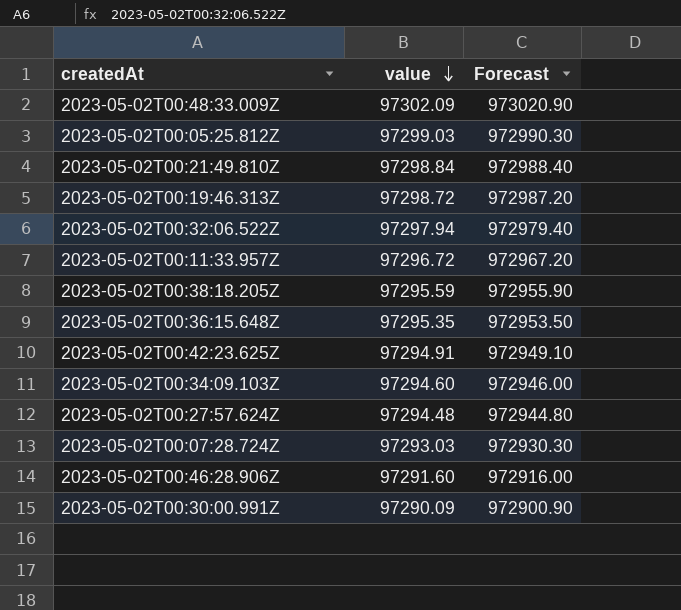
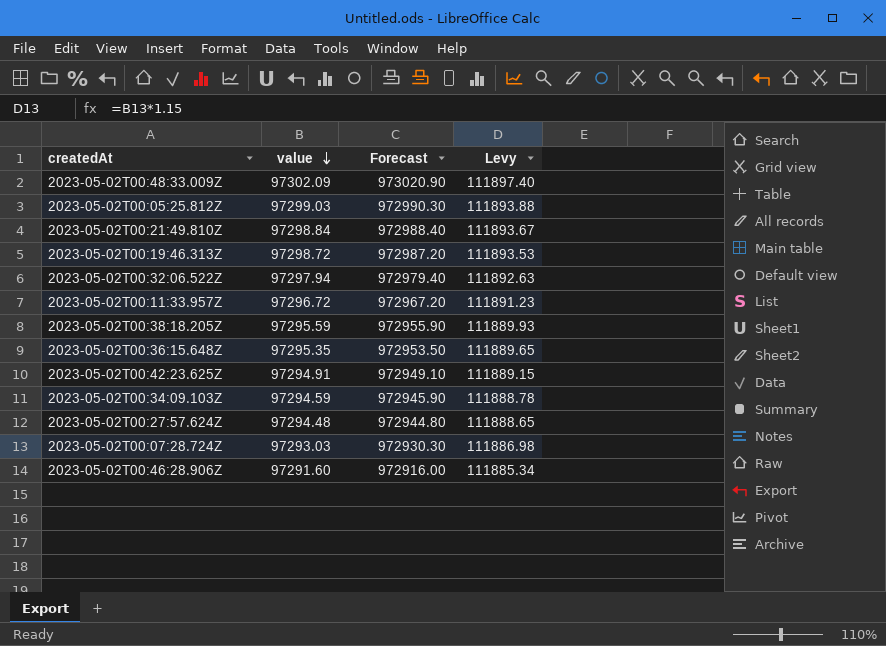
column Levy | formula: none -> [value] * 1.15
row 2023-05-02T00:30:00.991Z: 97290.09 | 972900.90 -> none
2023-05-02T00:34:09.103Z | value: 97294.60 -> 97294.59
2023-05-02T00:34:09.103Z | Forecast: 972946.00 -> 972945.90

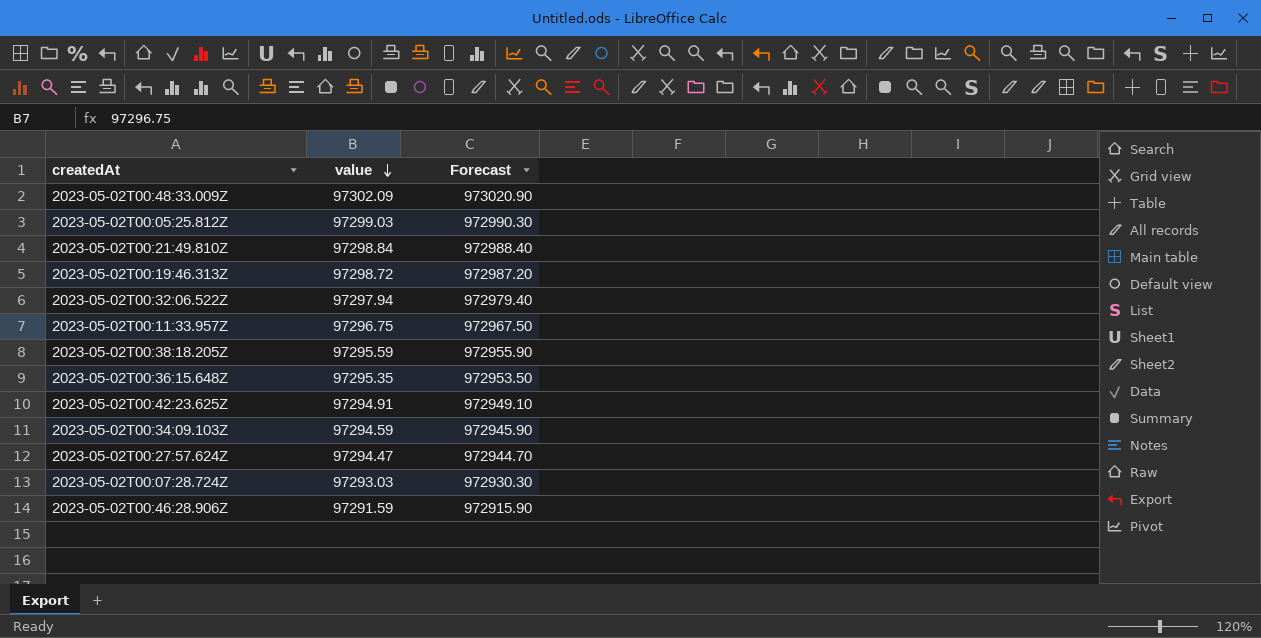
column Levy | formula: [value] * 1.15 -> none
2023-05-02T00:11:33.957Z | value: 97296.72 -> 97296.75
2023-05-02T00:11:33.957Z | Forecast: 972967.20 -> 972967.50
2023-05-02T00:27:57.624Z | value: 97294.48 -> 97294.47
2023-05-02T00:27:57.624Z | Forecast: 972944.80 -> 972944.70
2023-05-02T00:46:28.906Z | value: 97291.60 -> 97291.59
2023-05-02T00:46:28.906Z | Forecast: 972916.00 -> 972915.90

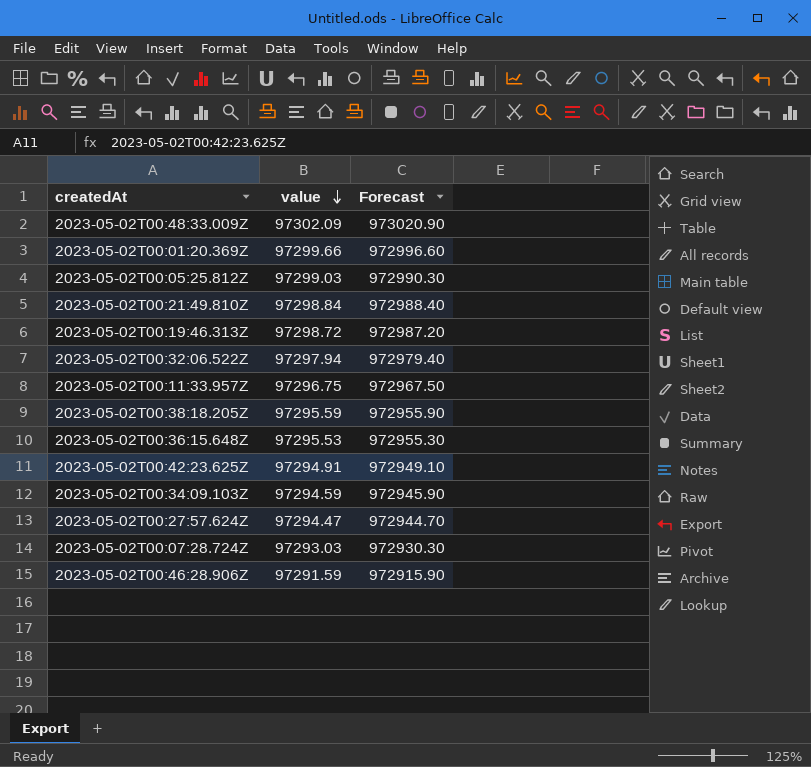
row 2023-05-02T00:01:20.369Z: none -> 97299.66 | 972996.60
2023-05-02T00:36:15.648Z | value: 97295.35 -> 97295.53
2023-05-02T00:36:15.648Z | Forecast: 972953.50 -> 972955.30

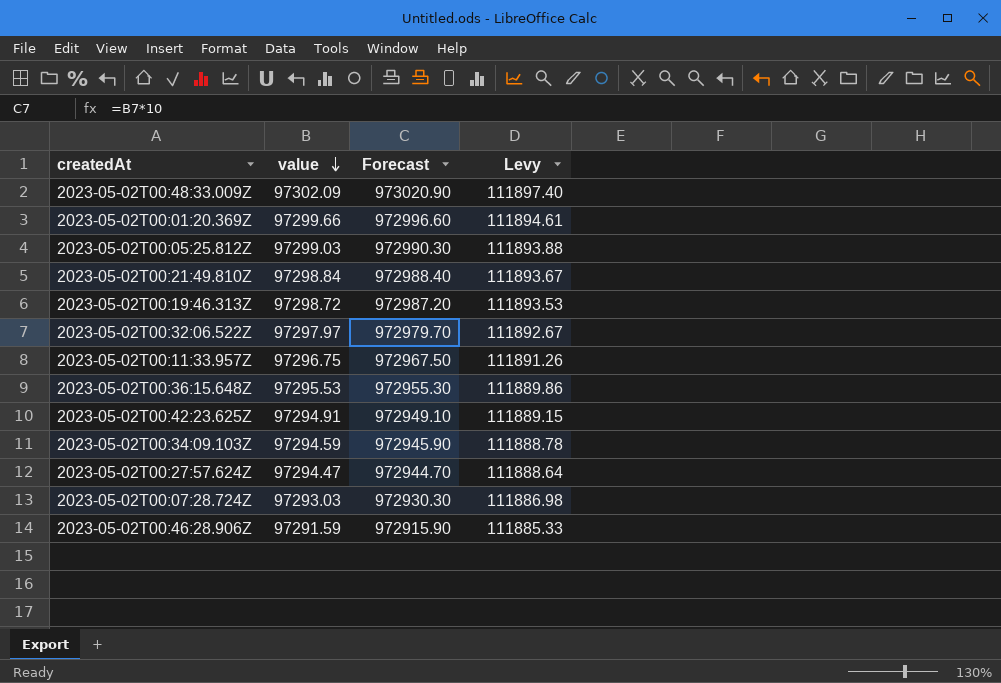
column Levy | formula: none -> [value] * 1.15
row 2023-05-02T00:38:18.205Z: 97295.59 | 972955.90 -> none
2023-05-02T00:32:06.522Z | value: 97297.94 -> 97297.97
2023-05-02T00:32:06.522Z | Forecast: 972979.40 -> 972979.70

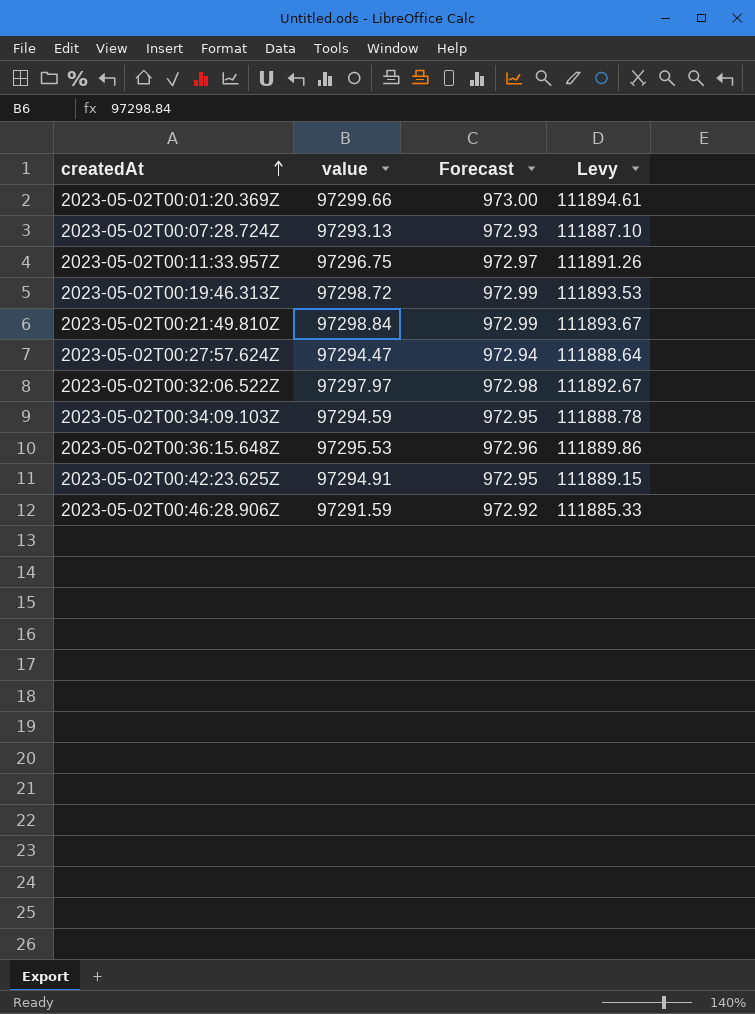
row order: value descending -> createdAt ascending
column Forecast | formula: [value] * 10 -> [value] * 0.01
row 2023-05-02T00:48:33.009Z: 97302.09 | 973020.90 | 111897.40 -> none
row 2023-05-02T00:05:25.812Z: 97299.03 | 972990.30 | 111893.88 -> none
2023-05-02T00:07:28.724Z | value: 97293.03 -> 97293.13
2023-05-02T00:07:28.724Z | Levy: 111886.98 -> 111887.10

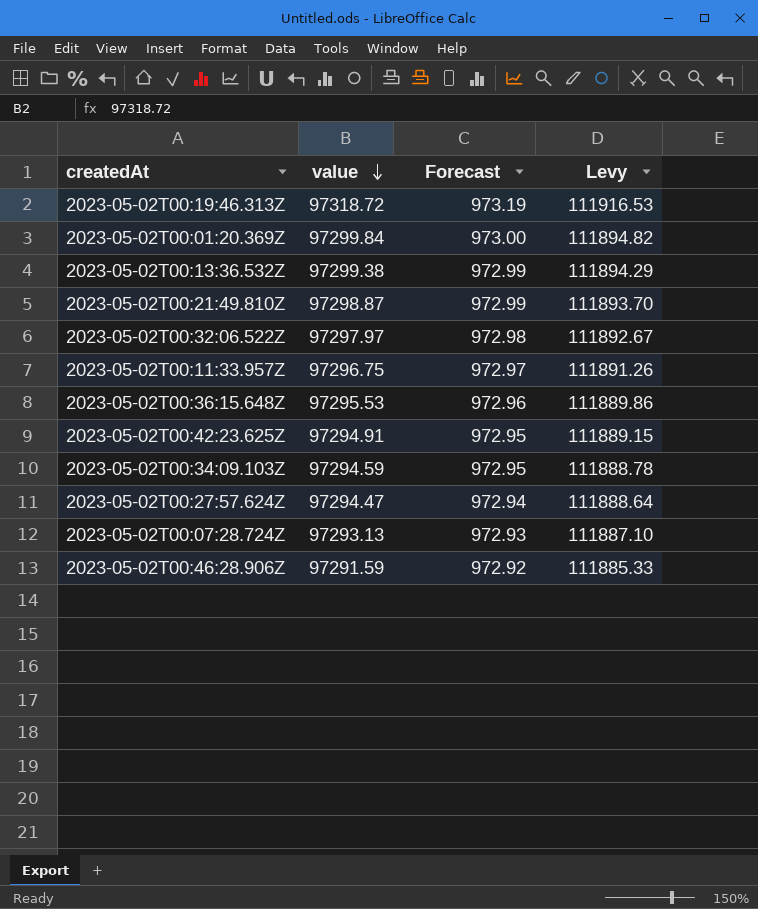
row order: createdAt ascending -> value descending
2023-05-02T00:19:46.313Z | value: 97298.72 -> 97318.72
2023-05-02T00:19:46.313Z | Forecast: 972.99 -> 973.19
2023-05-02T00:19:46.313Z | Levy: 111893.53 -> 111916.53
2023-05-02T00:01:20.369Z | value: 97299.66 -> 97299.84
2023-05-02T00:01:20.369Z | Levy: 111894.61 -> 111894.82
row 2023-05-02T00:13:36.532Z: none -> 97299.38 | 972.99 | 111894.29
2023-05-02T00:21:49.810Z | value: 97298.84 -> 97298.87
2023-05-02T00:21:49.810Z | Levy: 111893.67 -> 111893.70

